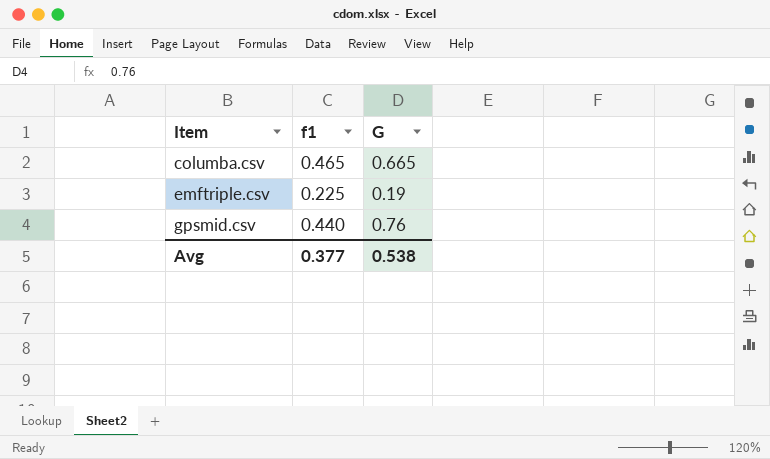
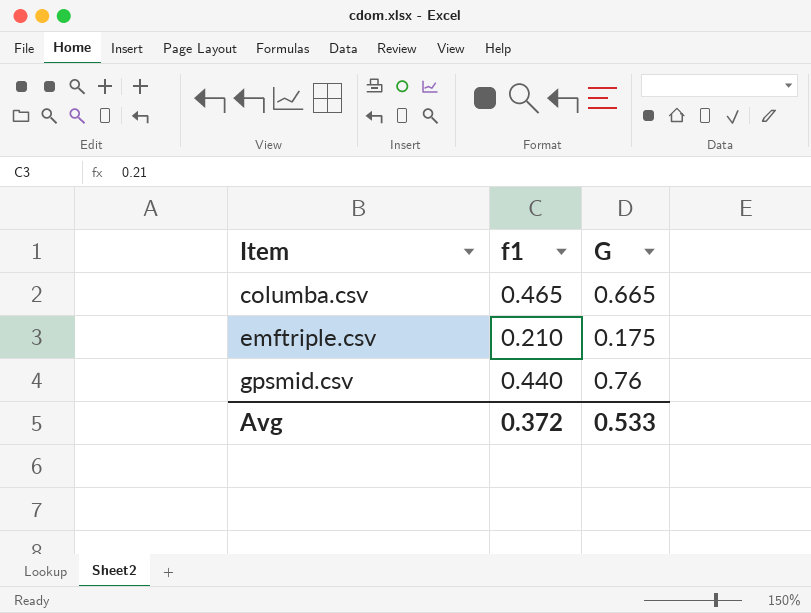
emftriple.csv | f1: 0.225 -> 0.210
emftriple.csv | G: 0.19 -> 0.175
Avg | f1: 0.377 -> 0.372
Avg | G: 0.538 -> 0.533

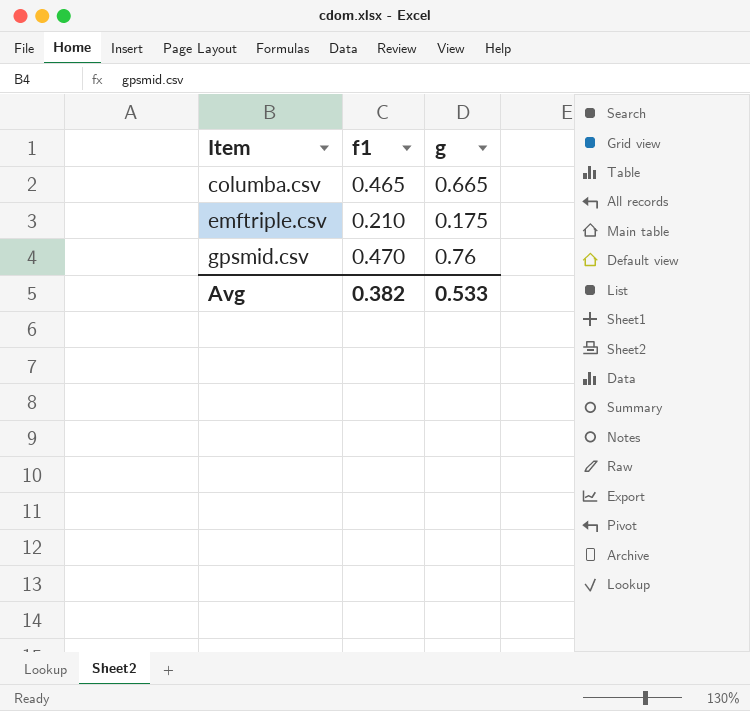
column name: G -> g
gpsmid.csv | f1: 0.440 -> 0.470
Avg | f1: 0.372 -> 0.382

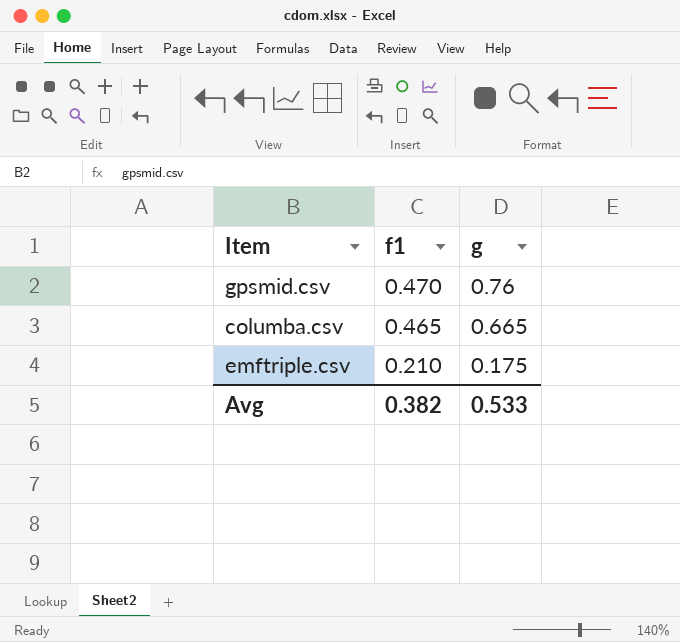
row order: Item ascending -> f1 descending

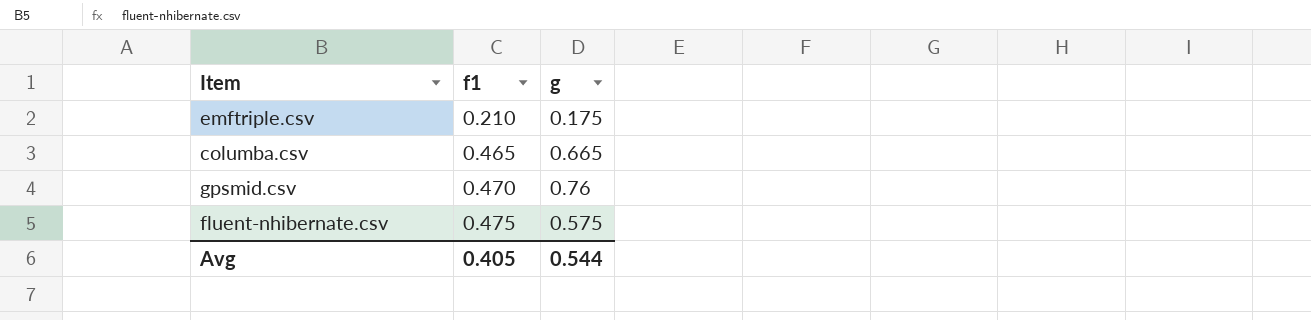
row order: f1 descending -> f1 ascending
row fluent-nhibernate.csv: none -> 0.475 | 0.575
Avg | f1: 0.382 -> 0.405
Avg | g: 0.533 -> 0.544

